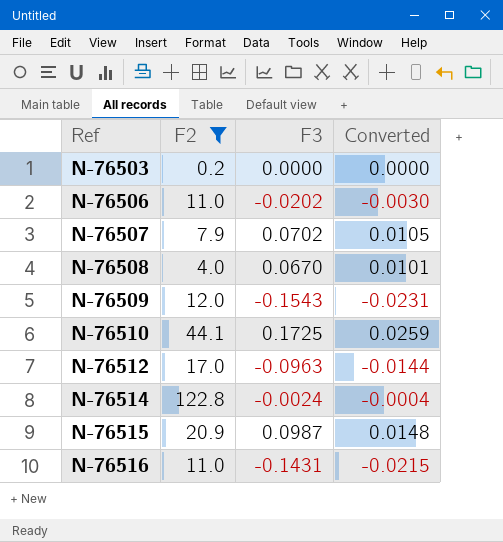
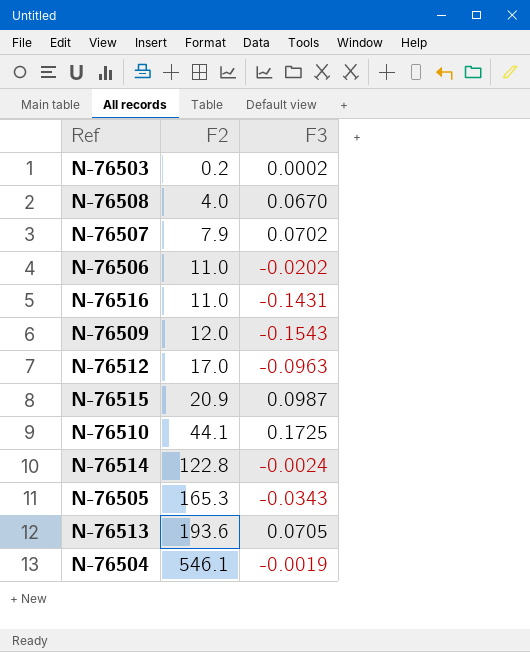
filter: F2 <= 122.8 -> none
row order: Ref ascending -> F2 ascending
column Converted | formula: [F3] * 0.15 -> none
N-76503 | F3: 0.0000 -> 0.0002

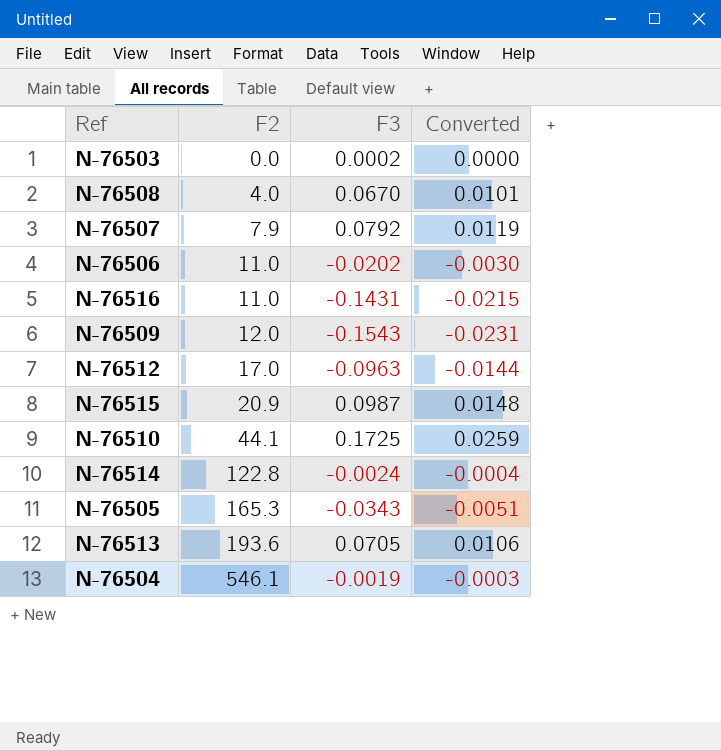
column Converted | formula: none -> [F3] * 0.15
N-76503 | F2: 0.2 -> 0.0
N-76507 | F3: 0.0702 -> 0.0792

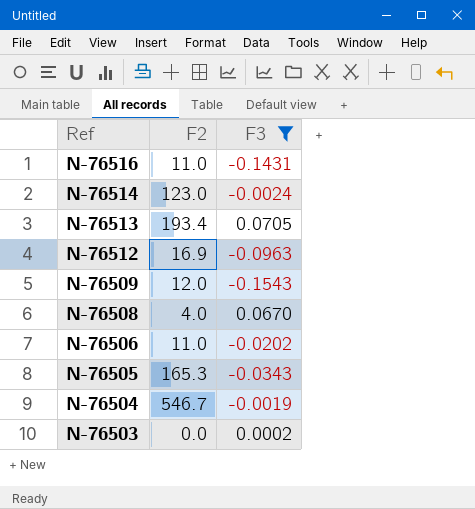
filter: none -> F3 <= 0.0705
row order: F2 ascending -> Ref descending
column Converted | formula: [F3] * 0.15 -> none
N-76514 | F2: 122.8 -> 123.0
N-76513 | F2: 193.6 -> 193.4
N-76512 | F2: 17.0 -> 16.9
N-76504 | F2: 546.1 -> 546.7

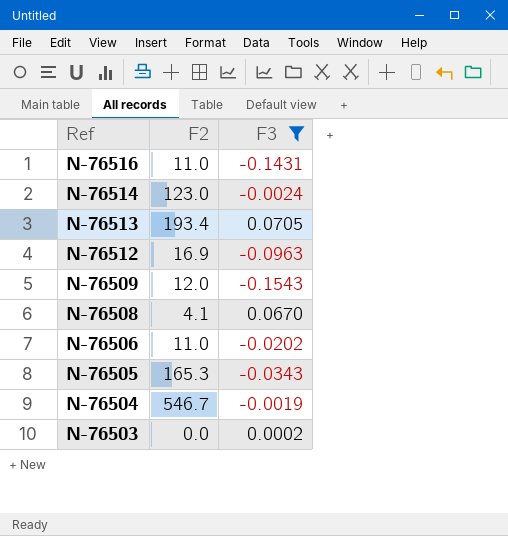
N-76508 | F2: 4.0 -> 4.1

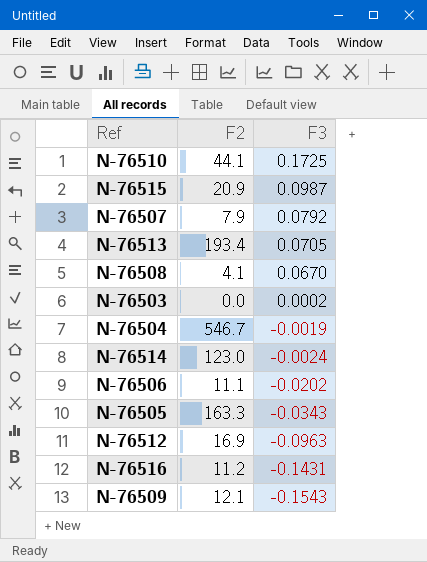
filter: F3 <= 0.0705 -> none
row order: Ref descending -> F3 descending
N-76506 | F2: 11.0 -> 11.1
N-76505 | F2: 165.3 -> 163.3
N-76516 | F2: 11.0 -> 11.2
N-76509 | F2: 12.0 -> 12.1

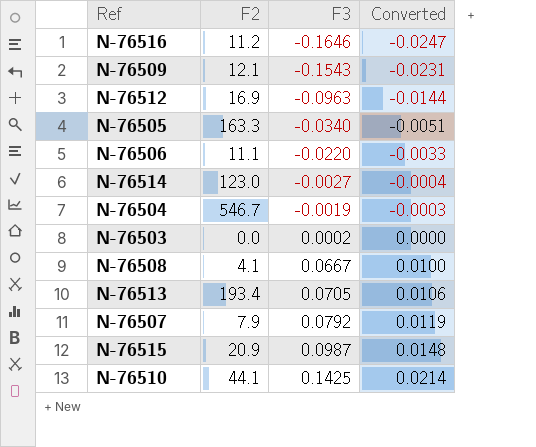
row order: F3 descending -> F3 ascending
column Converted | formula: none -> [F3] * 0.15
N-76516 | F3: -0.1431 -> -0.1646
N-76505 | F3: -0.0343 -> -0.0340
N-76506 | F3: -0.0202 -> -0.0220
N-76514 | F3: -0.0024 -> -0.0027
N-76508 | F3: 0.0670 -> 0.0667
N-76510 | F3: 0.1725 -> 0.1425

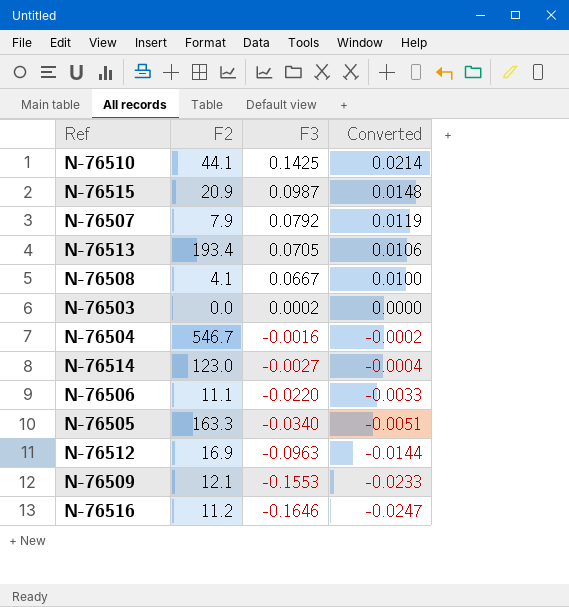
row order: F3 ascending -> F3 descending
N-76504 | F3: -0.0019 -> -0.0016
N-76504 | Converted: -0.0003 -> -0.0002
N-76509 | F3: -0.1543 -> -0.1553
N-76509 | Converted: -0.0231 -> -0.0233

